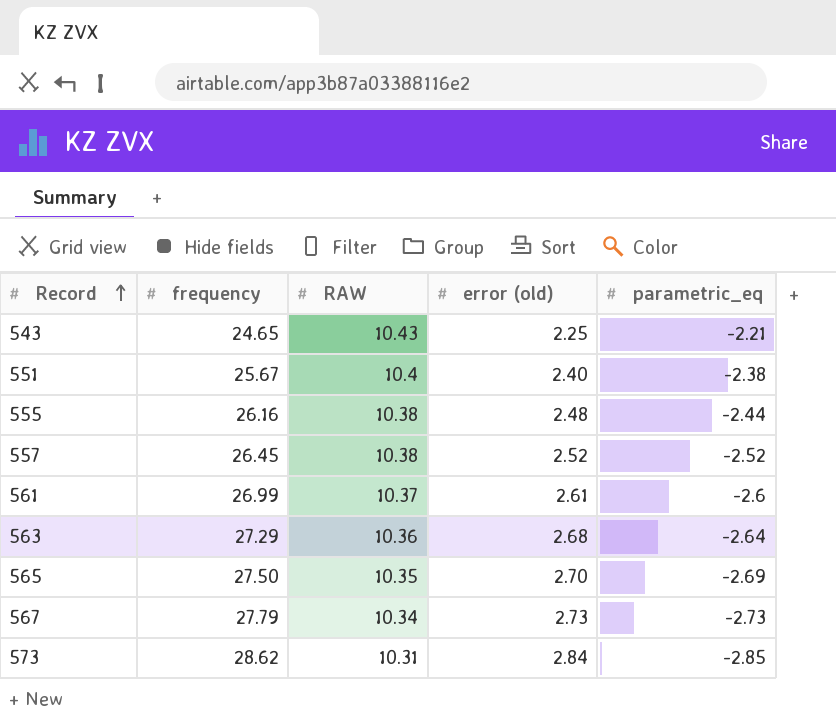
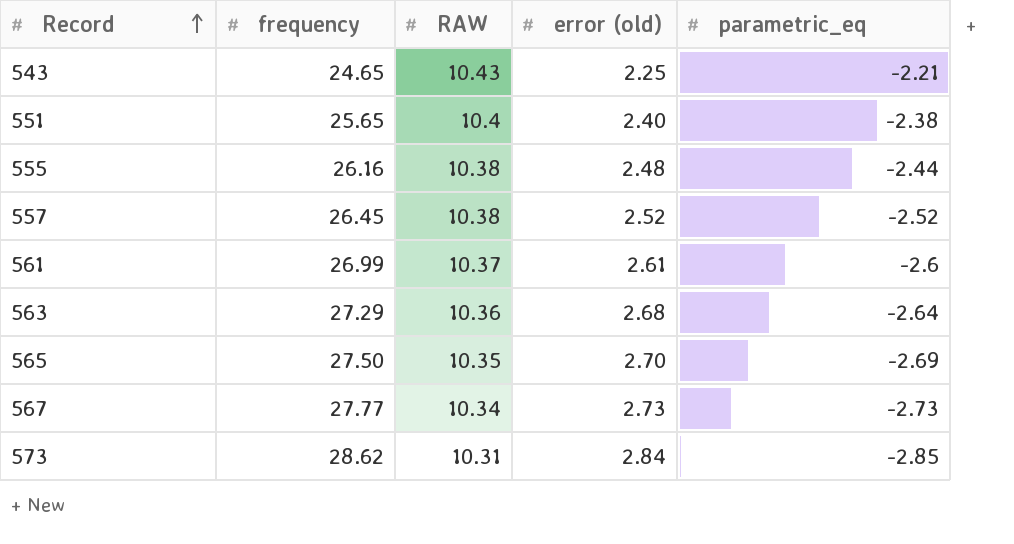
551 | frequency: 25.67 -> 25.65
567 | frequency: 27.79 -> 27.77

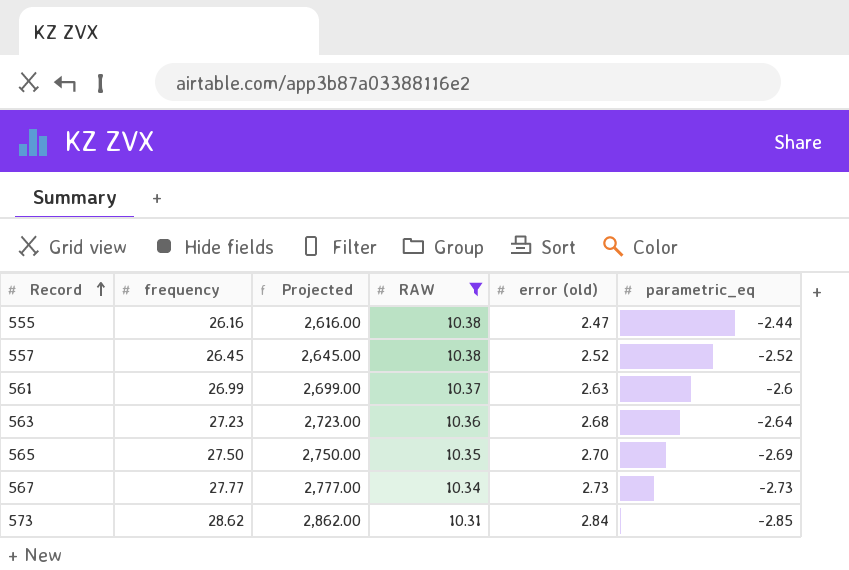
filter: none -> RAW <= 10.38
column Projected | formula: none -> [frequency] * 100
555 | error (old): 2.48 -> 2.47
561 | error (old): 2.61 -> 2.63
563 | frequency: 27.29 -> 27.23

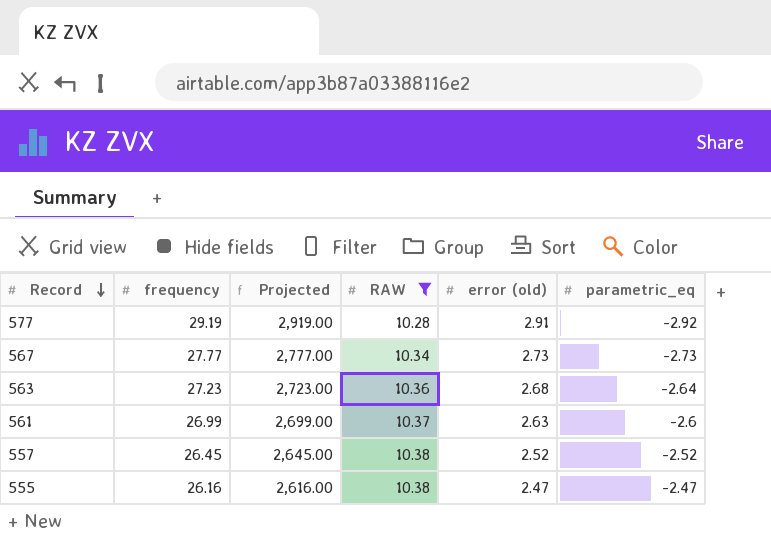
row order: Record ascending -> Record descending
row 565: 27.50 | 2,750.00 | 10.35 | 2.70 | -2.69 -> none
row 573: 28.62 | 2,862.00 | 10.31 | 2.84 | -2.85 -> none
row 577: none -> 29.19 | 2,919.00 | 10.28 | 2.91 | -2.92
555 | parametric_eq: -2.44 -> -2.47

